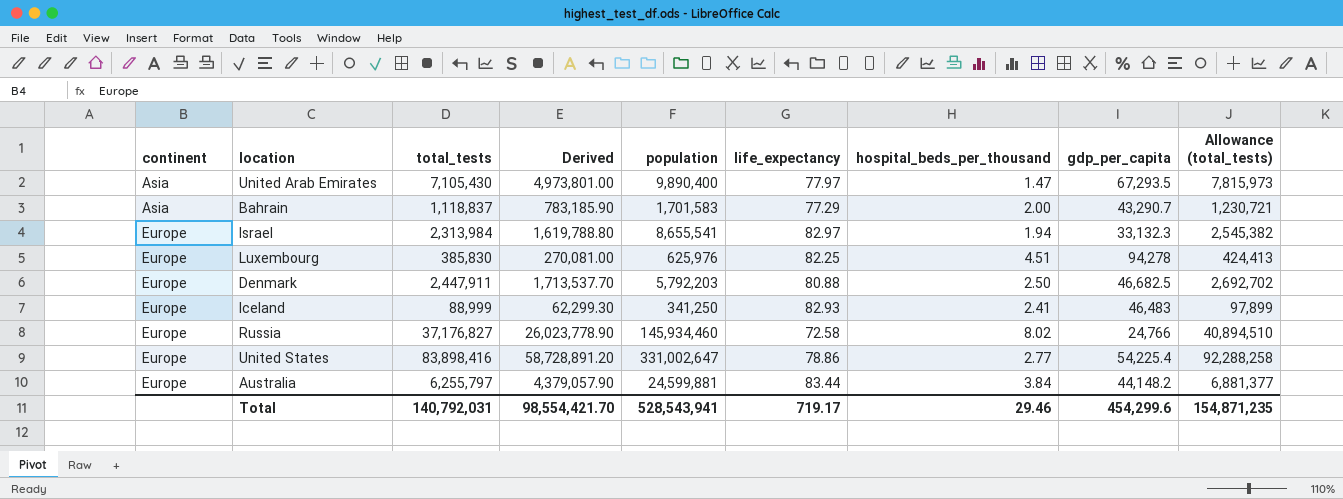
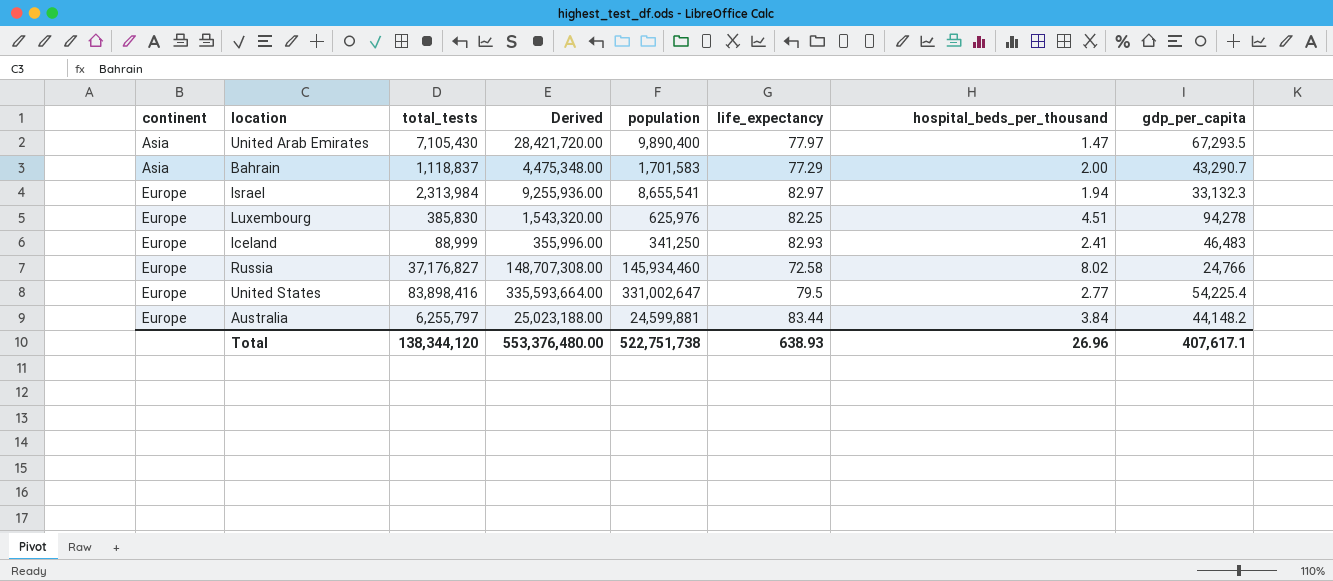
column Allowance (total_tests) | formula: [total_tests] * 1.1 -> none
column Derived | formula: [total_tests] * 0.7 -> [total_tests] * 4
row Denmark: Europe | 2,447,911 | 1,713,537.70 | 5,792,203 | 80.88 | 2.50 | 46,682.5 | 2,692,702 -> none
United States | life_expectancy: 78.86 -> 79.5
Total | total_tests: 140,792,031 -> 138,344,120
Total | Derived: 98,554,421.70 -> 553,376,480.00
Total | population: 528,543,941 -> 522,751,738
Total | life_expectancy: 719.17 -> 638.93
Total | hospital_beds_per_thousand: 29.46 -> 26.96
Total | gdp_per_capita: 454,299.6 -> 407,617.1

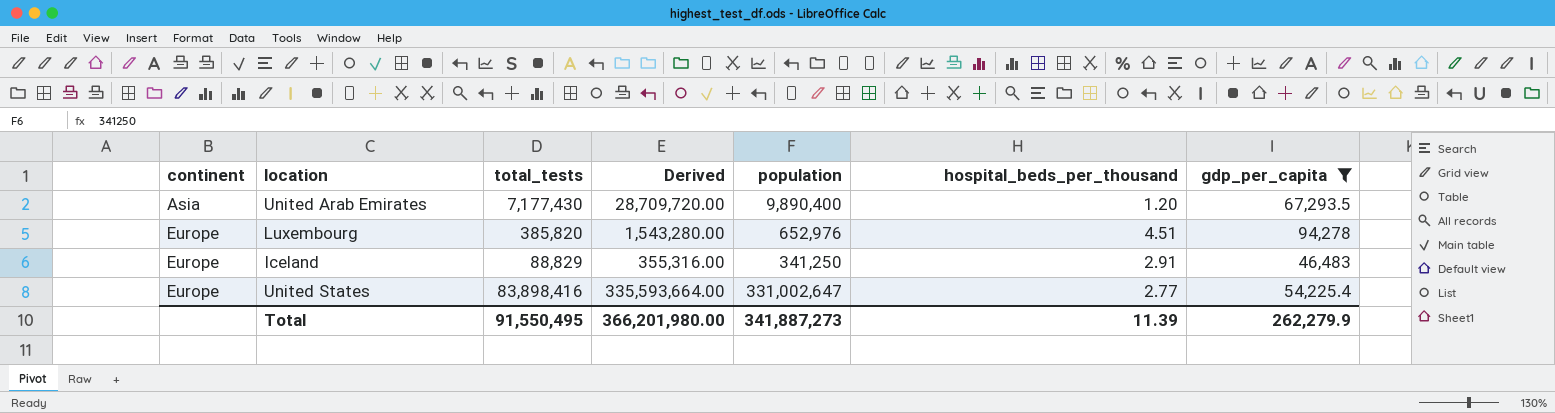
filter: none -> gdp_per_capita >= 46,483
column life_expectancy | position: 6 -> none
United Arab Emirates | total_tests: 7,105,430 -> 7,177,430
United Arab Emirates | Derived: 28,421,720.00 -> 28,709,720.00
United Arab Emirates | hospital_beds_per_thousand: 1.47 -> 1.20
Luxembourg | total_tests: 385,830 -> 385,820
Luxembourg | Derived: 1,543,320.00 -> 1,543,280.00
Luxembourg | population: 625,976 -> 652,976
Iceland | total_tests: 88,999 -> 88,829
Iceland | Derived: 355,996.00 -> 355,316.00
Iceland | hospital_beds_per_thousand: 2.41 -> 2.91
Total | total_tests: 138,344,120 -> 91,550,495
Total | Derived: 553,376,480.00 -> 366,201,980.00
Total | population: 522,751,738 -> 341,887,273
Total | hospital_beds_per_thousand: 26.96 -> 11.39
Total | gdp_per_capita: 407,617.1 -> 262,279.9

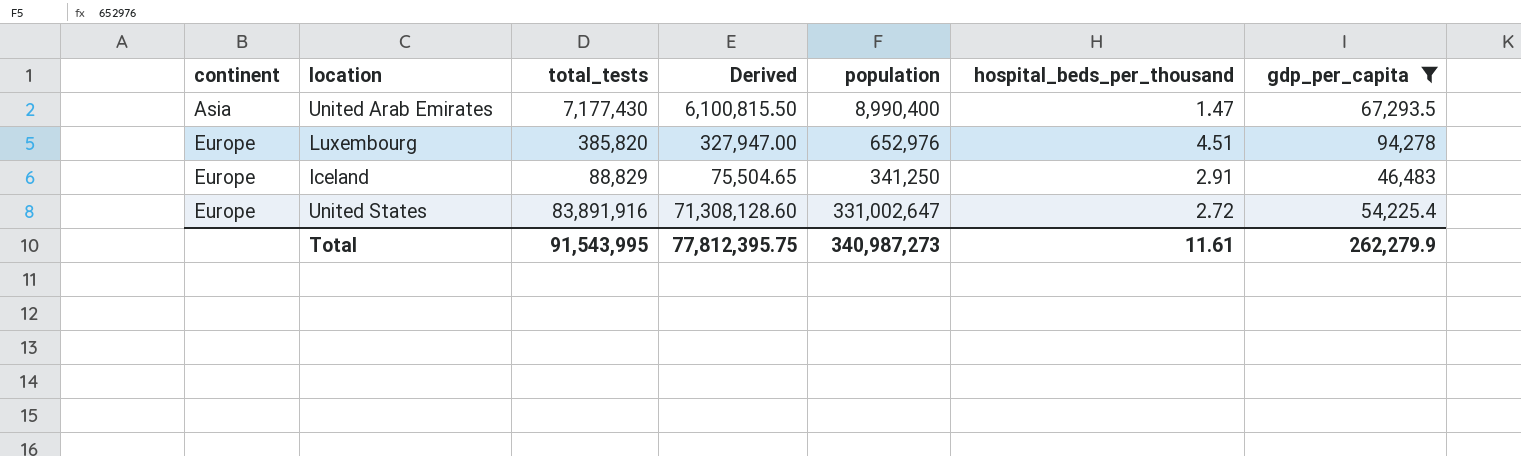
column Derived | formula: [total_tests] * 4 -> [total_tests] * 0.85
United Arab Emirates | population: 9,890,400 -> 8,990,400
United Arab Emirates | hospital_beds_per_thousand: 1.20 -> 1.47
United States | total_tests: 83,898,416 -> 83,891,916
United States | hospital_beds_per_thousand: 2.77 -> 2.72
Total | total_tests: 91,550,495 -> 91,543,995
Total | Derived: 366,201,980.00 -> 77,812,395.75
Total | population: 341,887,273 -> 340,987,273
Total | hospital_beds_per_thousand: 11.39 -> 11.61

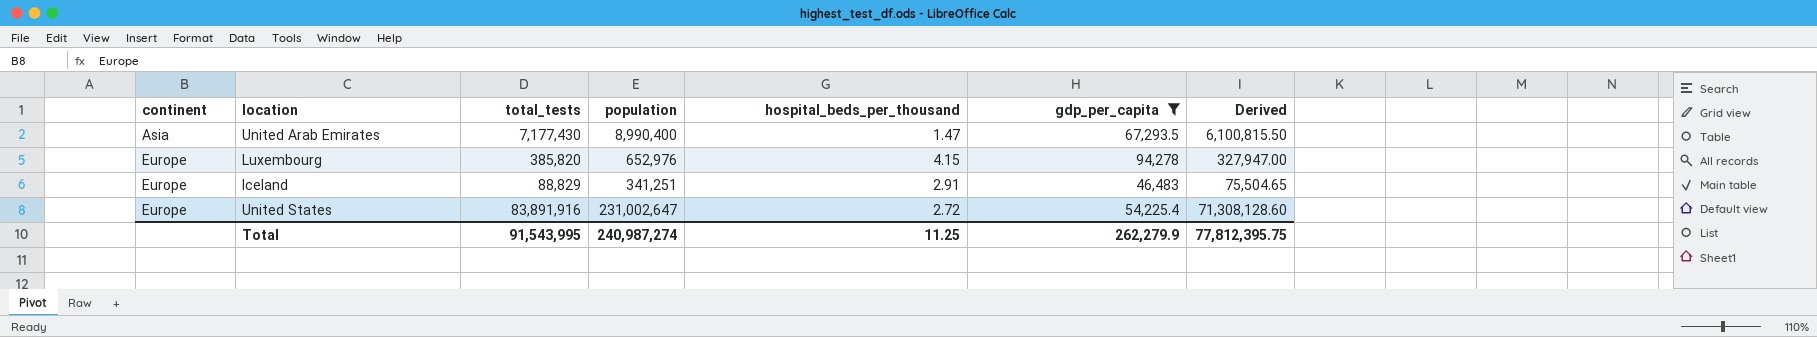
column Derived | position: 4 -> 7
Luxembourg | hospital_beds_per_thousand: 4.51 -> 4.15
Iceland | population: 341,250 -> 341,251
United States | population: 331,002,647 -> 231,002,647
Total | population: 340,987,273 -> 240,987,274
Total | hospital_beds_per_thousand: 11.61 -> 11.25

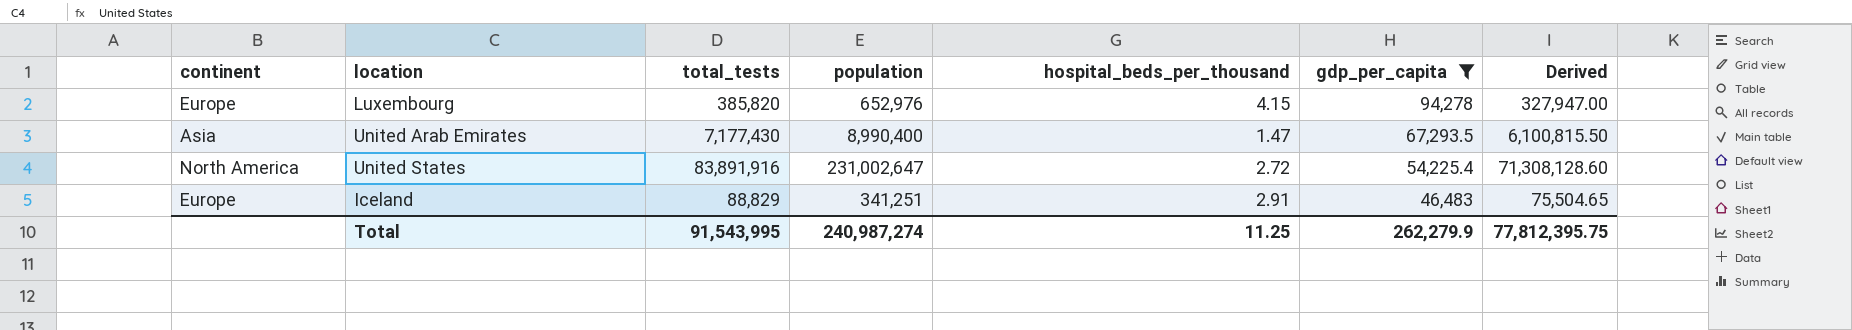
row order: continent ascending -> gdp_per_capita descending
United States | continent: Europe -> North America

